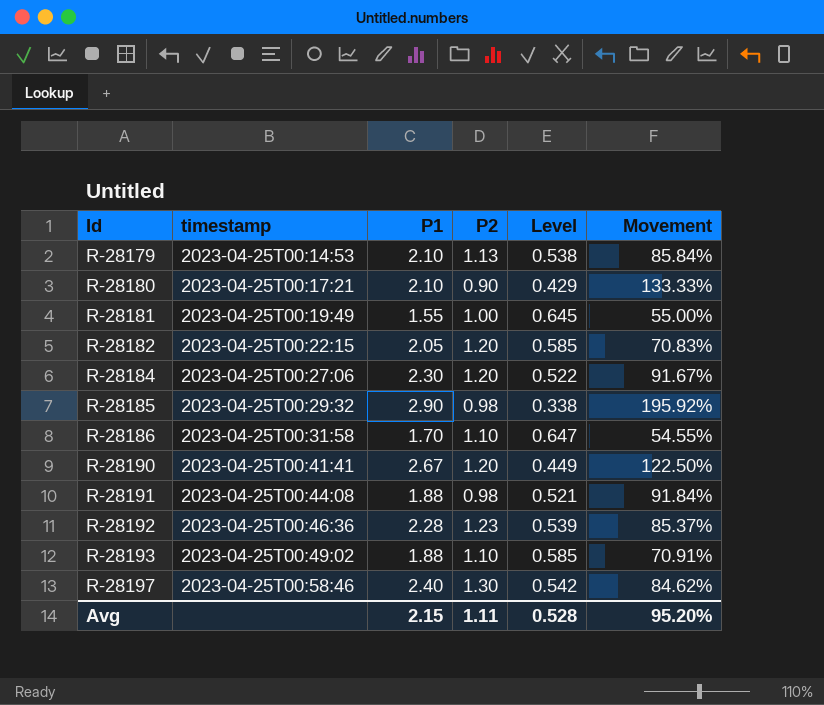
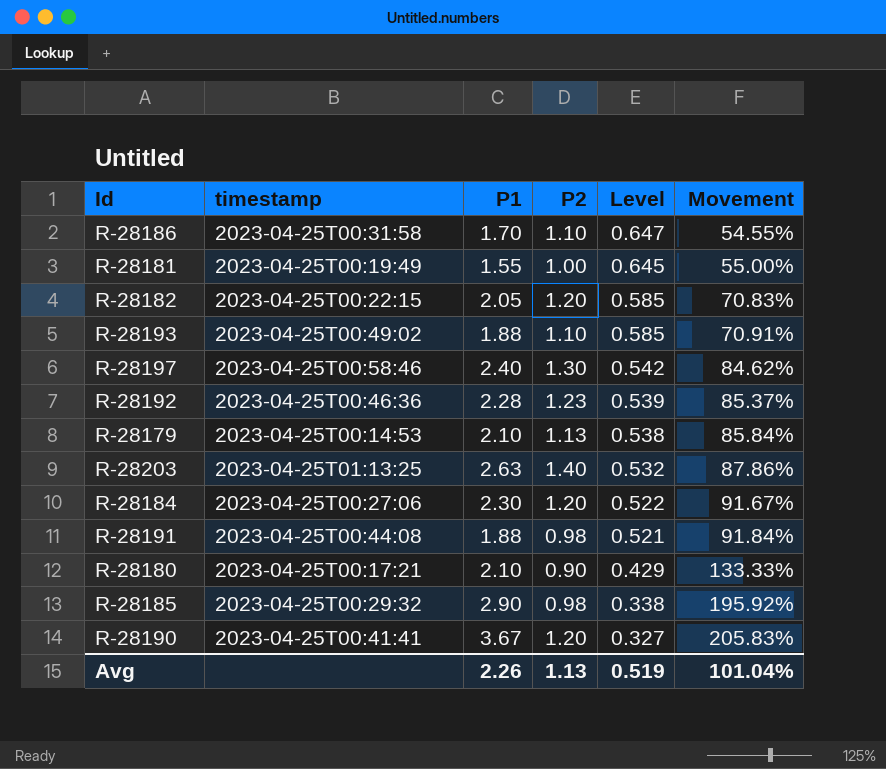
row order: Id ascending -> Level descending
row R-28203: none -> 2023-04-25T01:13:25 | 2.63 | 1.40 | 0.532 | 87.86%
R-28190 | P1: 2.67 -> 3.67
R-28190 | Level: 0.449 -> 0.327
R-28190 | Movement: 122.50% -> 205.83%
Avg | P1: 2.15 -> 2.26
Avg | P2: 1.11 -> 1.13
Avg | Level: 0.528 -> 0.519
Avg | Movement: 95.20% -> 101.04%

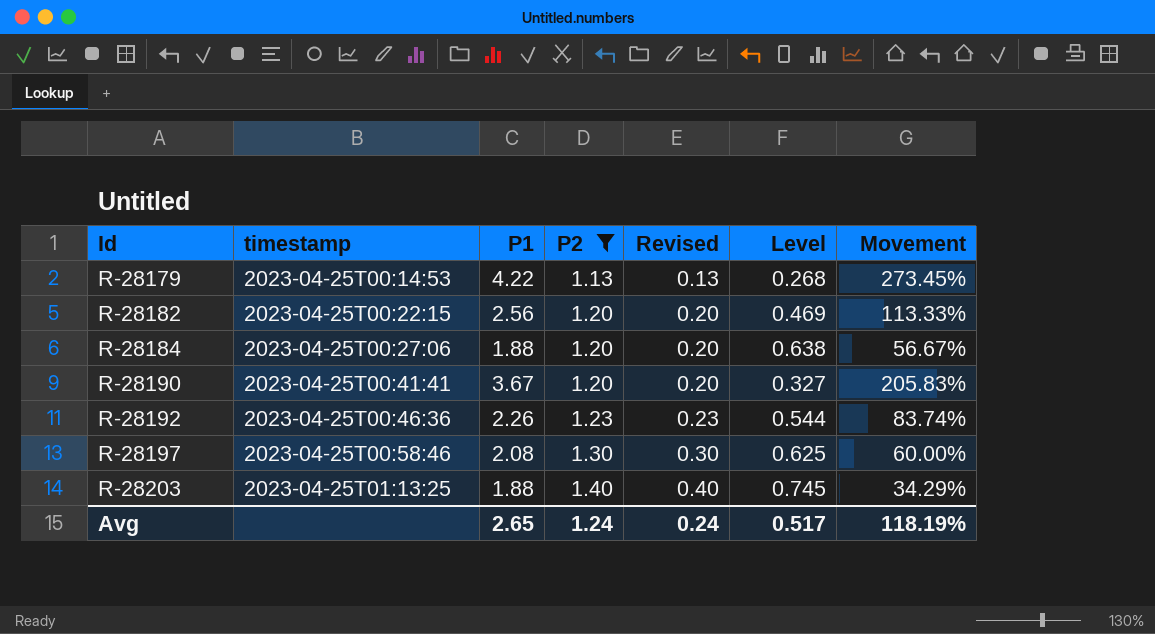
filter: none -> P2 >= 1.13
row order: Level descending -> Id ascending
column Revised | formula: none -> [P2] - 1
R-28179 | P1: 2.10 -> 4.22
R-28179 | Level: 0.538 -> 0.268
R-28179 | Movement: 85.84% -> 273.45%
R-28182 | P1: 2.05 -> 2.56
R-28182 | Level: 0.585 -> 0.469
R-28182 | Movement: 70.83% -> 113.33%
R-28184 | P1: 2.30 -> 1.88
R-28184 | Level: 0.522 -> 0.638
R-28184 | Movement: 91.67% -> 56.67%
R-28192 | P1: 2.28 -> 2.26
R-28192 | Level: 0.539 -> 0.544
R-28192 | Movement: 85.37% -> 83.74%
R-28197 | P1: 2.40 -> 2.08
R-28197 | Level: 0.542 -> 0.625
R-28197 | Movement: 84.62% -> 60.00%
R-28203 | P1: 2.63 -> 1.88
R-28203 | Level: 0.532 -> 0.745
R-28203 | Movement: 87.86% -> 34.29%
Avg | P1: 2.26 -> 2.65
Avg | P2: 1.13 -> 1.24
Avg | Level: 0.519 -> 0.517
Avg | Movement: 101.04% -> 118.19%

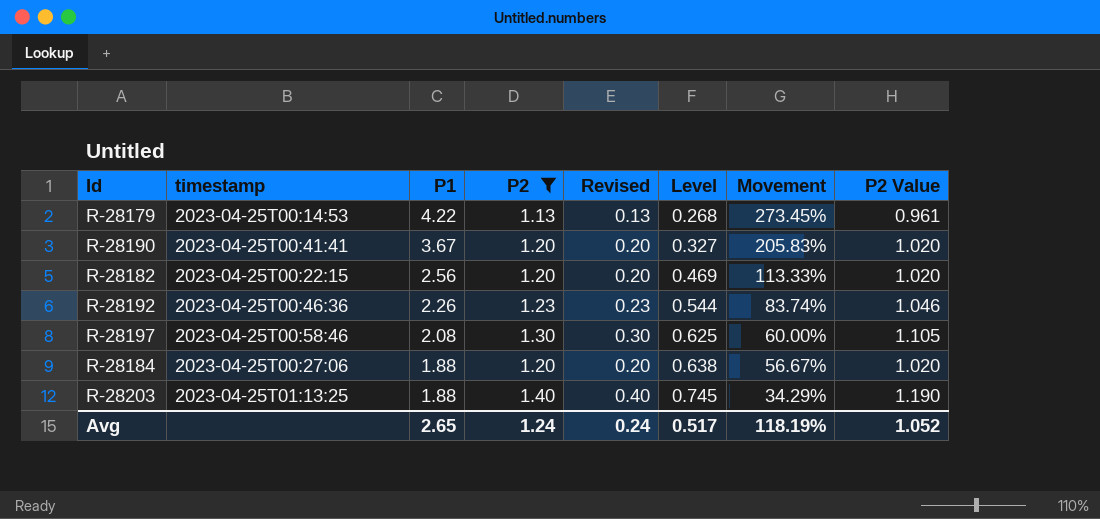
row order: Id ascending -> P1 descending
column P2 Value | formula: none -> [P2] * 0.85

